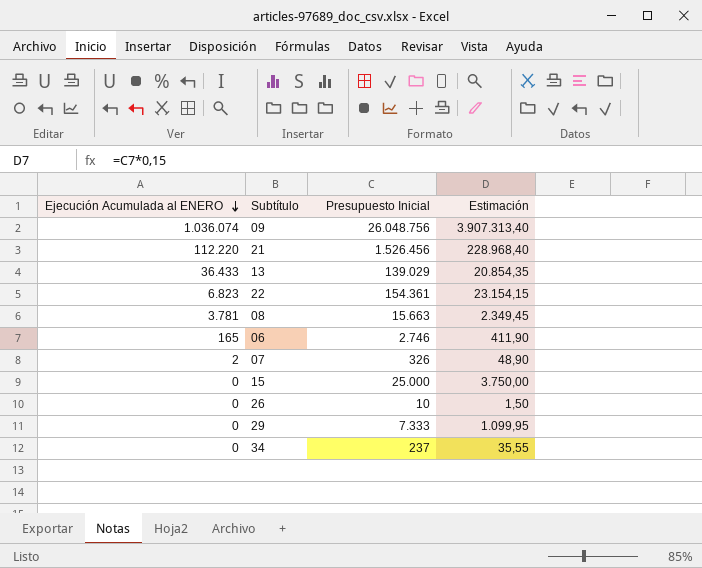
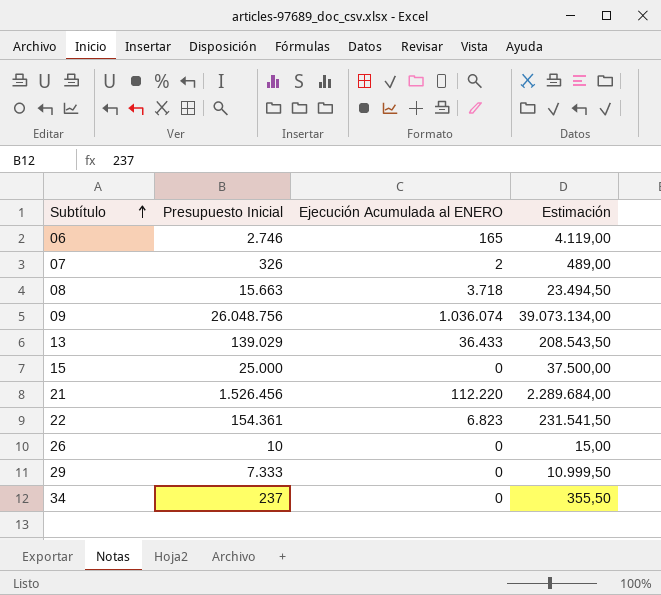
row order: Ejecución Acumulada al ENERO descending -> Subtítulo ascending
column Ejecución Acumulada al ENERO | position: 1 -> 3
column Estimación | formula: [Presupuesto Inicial] * 0,15 -> [Presupuesto Inicial] * 1,5
08 | Ejecución Acumulada al ENERO: 3.781 -> 3.718

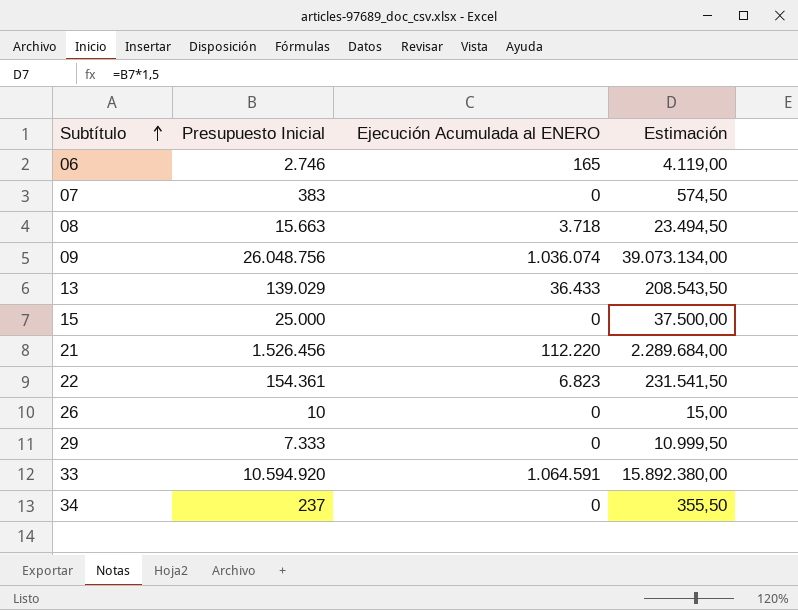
07 | Presupuesto Inicial: 326 -> 383
07 | Ejecución Acumulada al ENERO: 2 -> 0
07 | Estimación: 489,00 -> 574,50
row 33: none -> 10.594.920 | 1.064.591 | 15.892.380,00

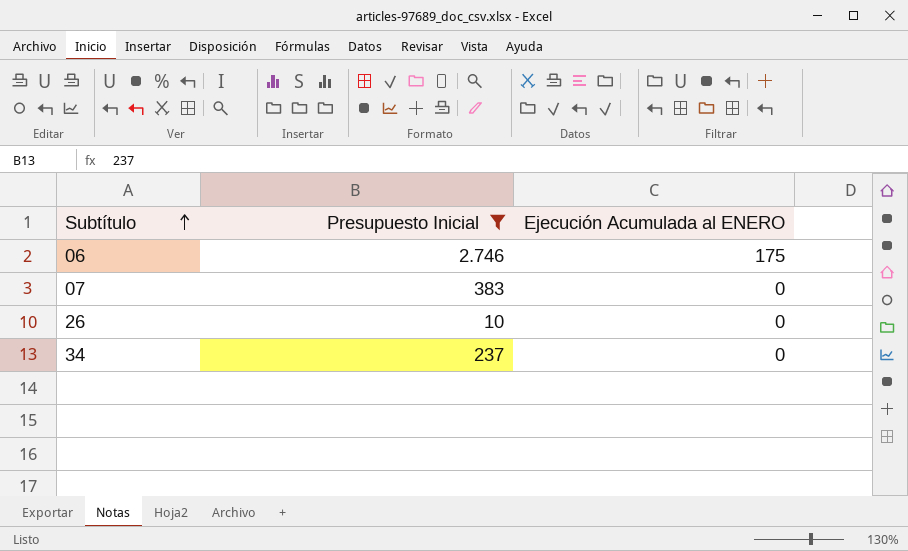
filter: none -> Presupuesto Inicial <= 2.746
column Estimación | formula: [Presupuesto Inicial] * 1,5 -> none
06 | Ejecución Acumulada al ENERO: 165 -> 175

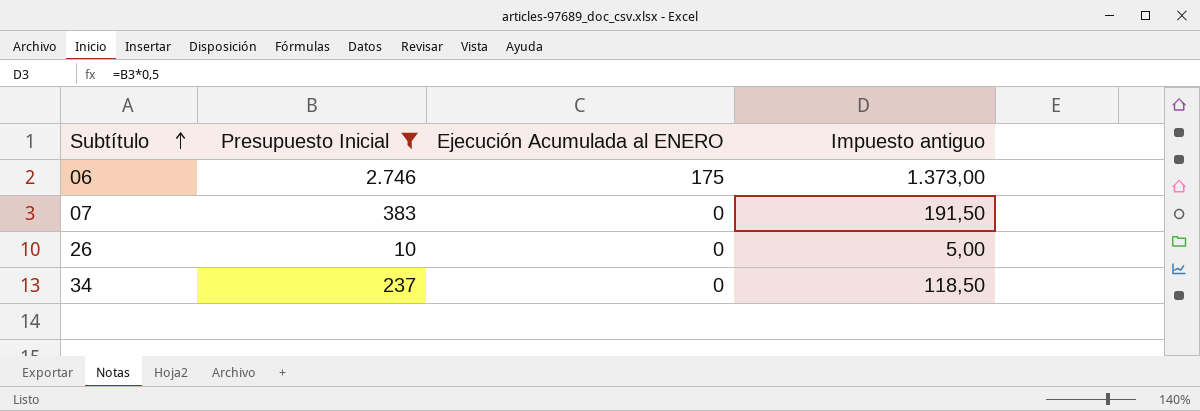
column Impuesto antiguo | formula: none -> [Presupuesto Inicial] * 0,5

